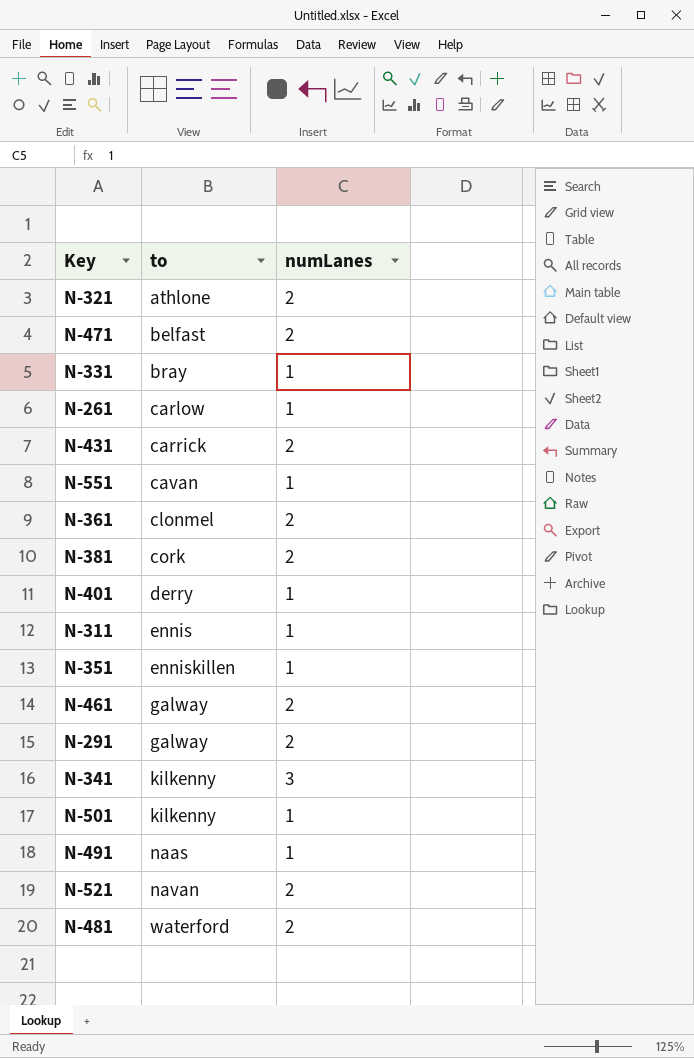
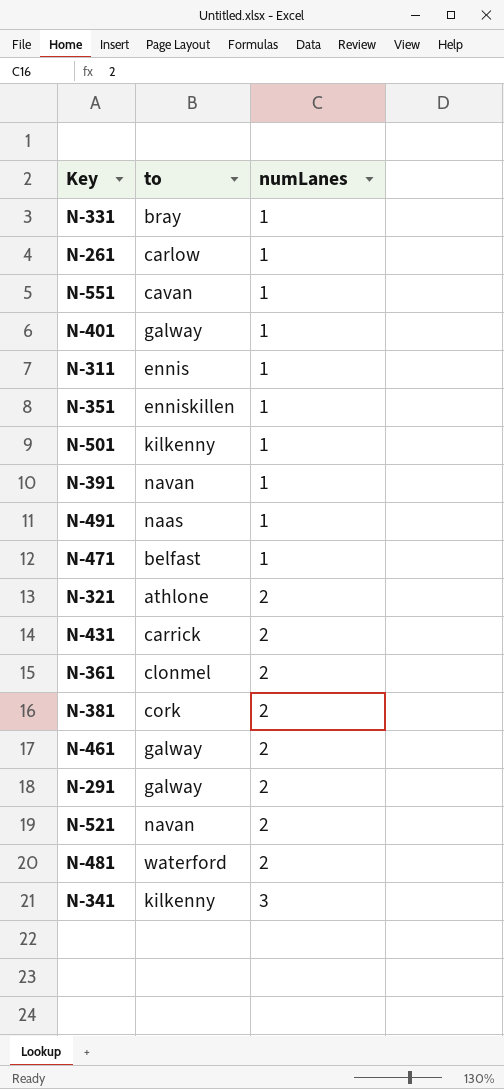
row order: to ascending -> numLanes ascending
N-401 | to: derry -> galway
row N-391: none -> navan | 1
N-471 | numLanes: 2 -> 1

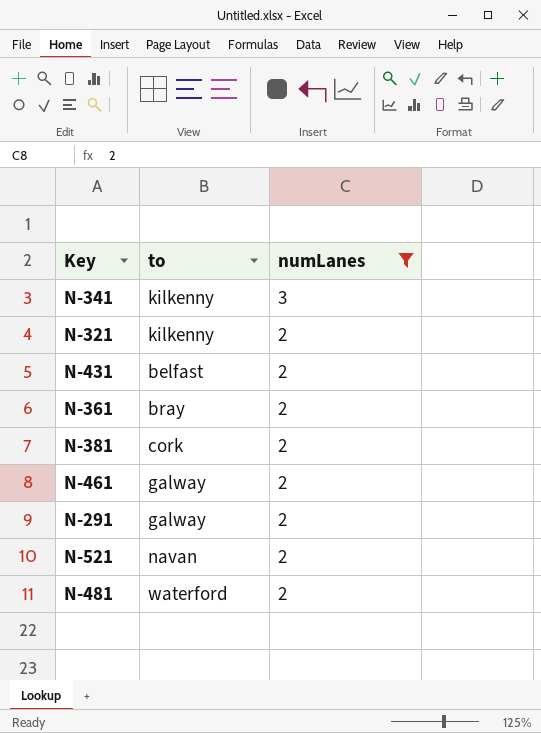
filter: none -> numLanes != 1
row order: numLanes ascending -> numLanes descending
N-321 | to: athlone -> kilkenny
N-431 | to: carrick -> belfast
N-361 | to: clonmel -> bray

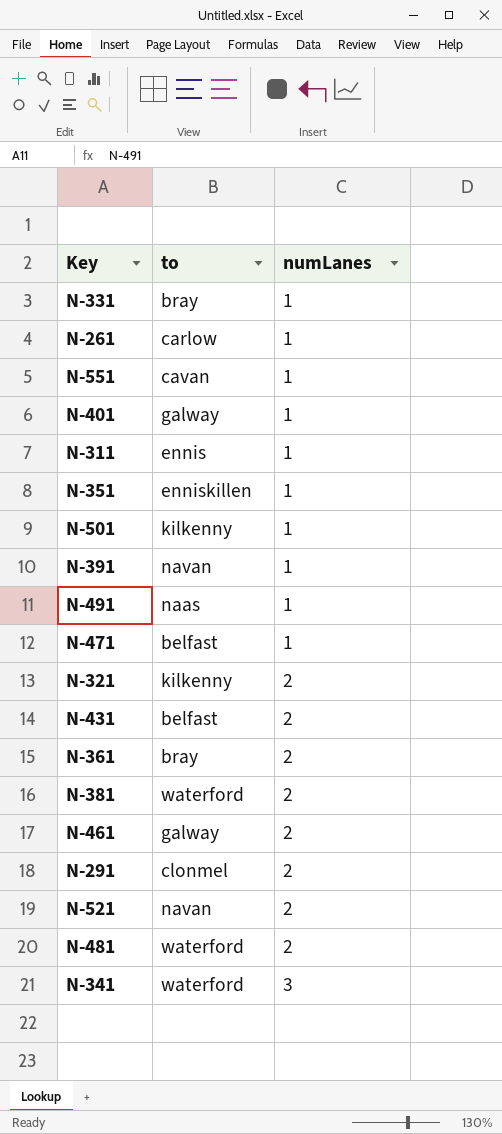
filter: numLanes != 1 -> none
row order: numLanes descending -> numLanes ascending
N-381 | to: cork -> waterford
N-291 | to: galway -> clonmel
N-341 | to: kilkenny -> waterford

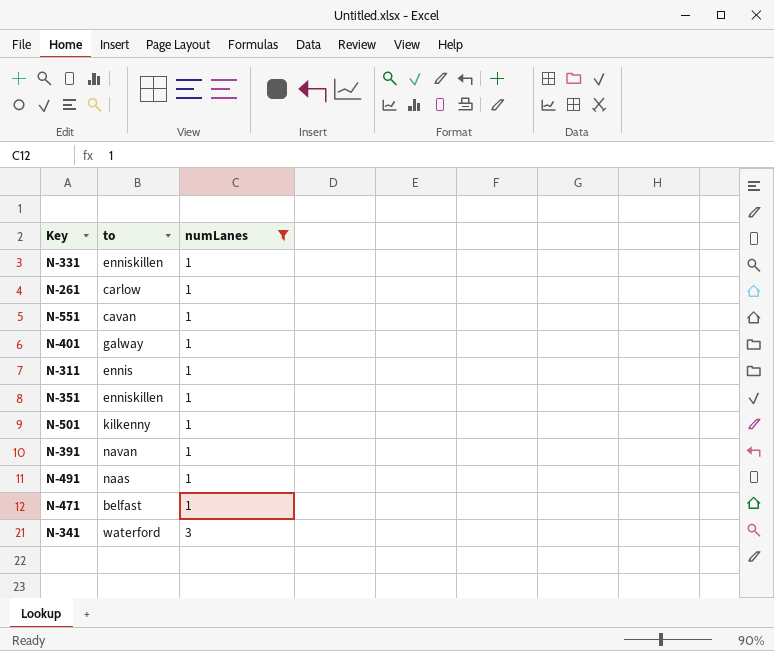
filter: none -> numLanes != 2
N-331 | to: bray -> enniskillen

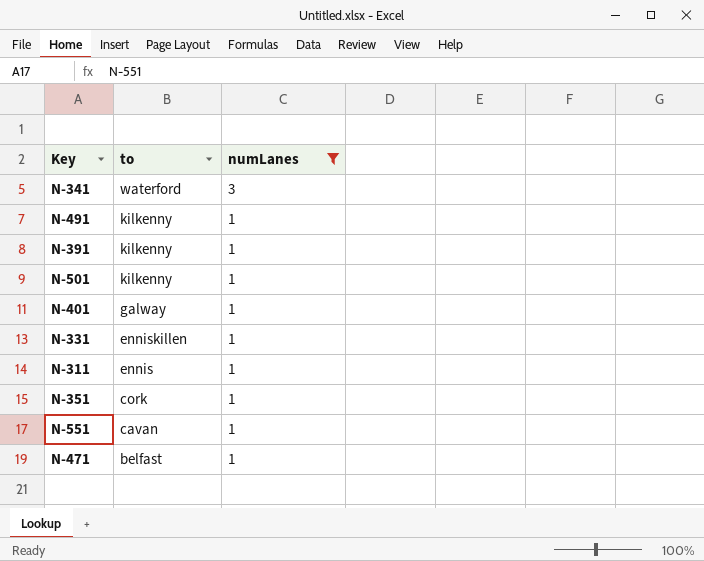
row order: numLanes ascending -> to descending
row N-261: carlow | 1 -> none
N-491 | to: naas -> kilkenny
N-391 | to: navan -> kilkenny
N-351 | to: enniskillen -> cork

